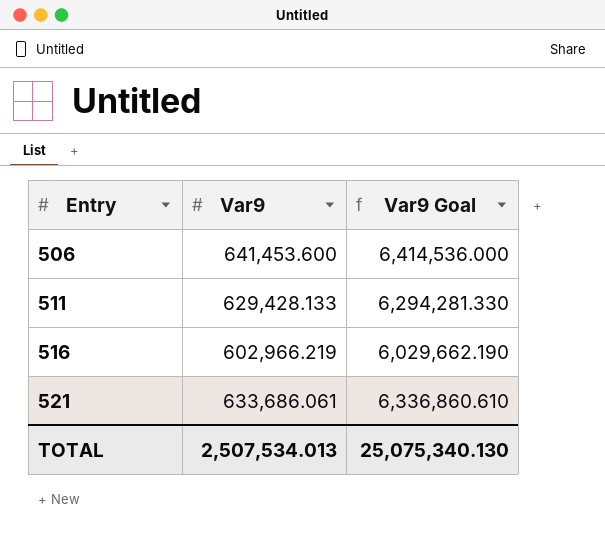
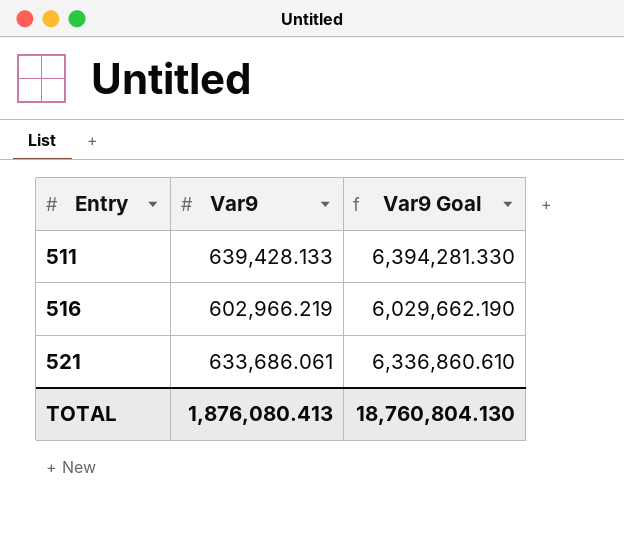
row 506: 641,453.600 | 6,414,536.000 -> none
511 | Var9: 629,428.133 -> 639,428.133
511 | Var9 Goal: 6,294,281.330 -> 6,394,281.330
TOTAL | Var9: 2,507,534.013 -> 1,876,080.413
TOTAL | Var9 Goal: 25,075,340.130 -> 18,760,804.130

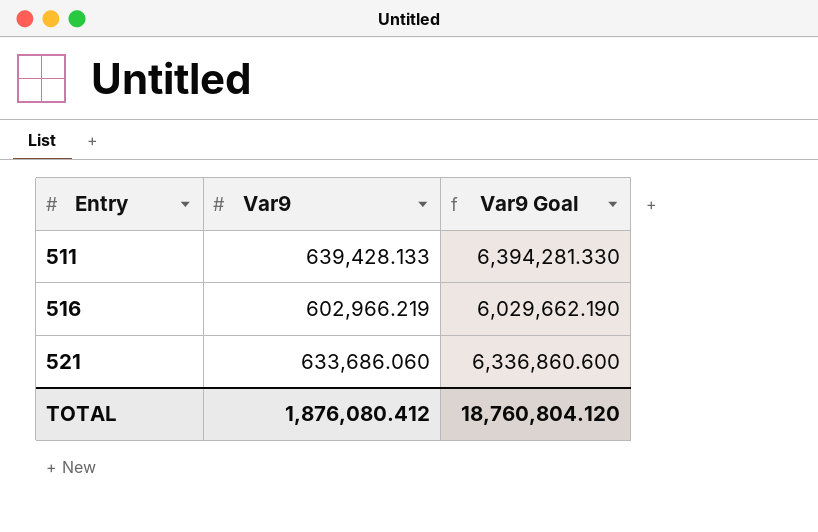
521 | Var9: 633,686.061 -> 633,686.060
521 | Var9 Goal: 6,336,860.610 -> 6,336,860.600
TOTAL | Var9: 1,876,080.413 -> 1,876,080.412
TOTAL | Var9 Goal: 18,760,804.130 -> 18,760,804.120

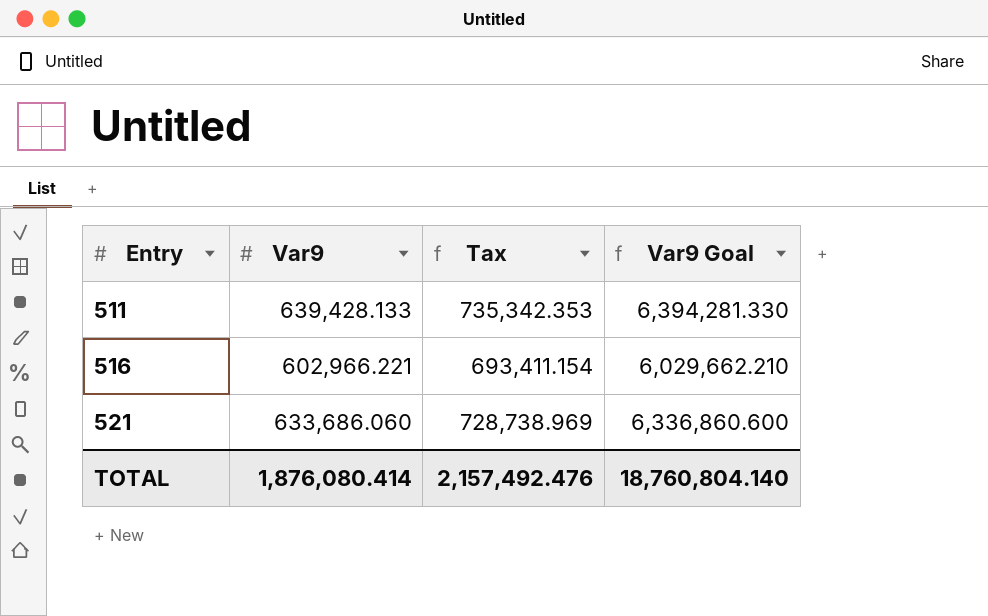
column Tax | formula: none -> [Var9] * 1.15
516 | Var9: 602,966.219 -> 602,966.221
516 | Var9 Goal: 6,029,662.190 -> 6,029,662.210
TOTAL | Var9: 1,876,080.412 -> 1,876,080.414
TOTAL | Var9 Goal: 18,760,804.120 -> 18,760,804.140

